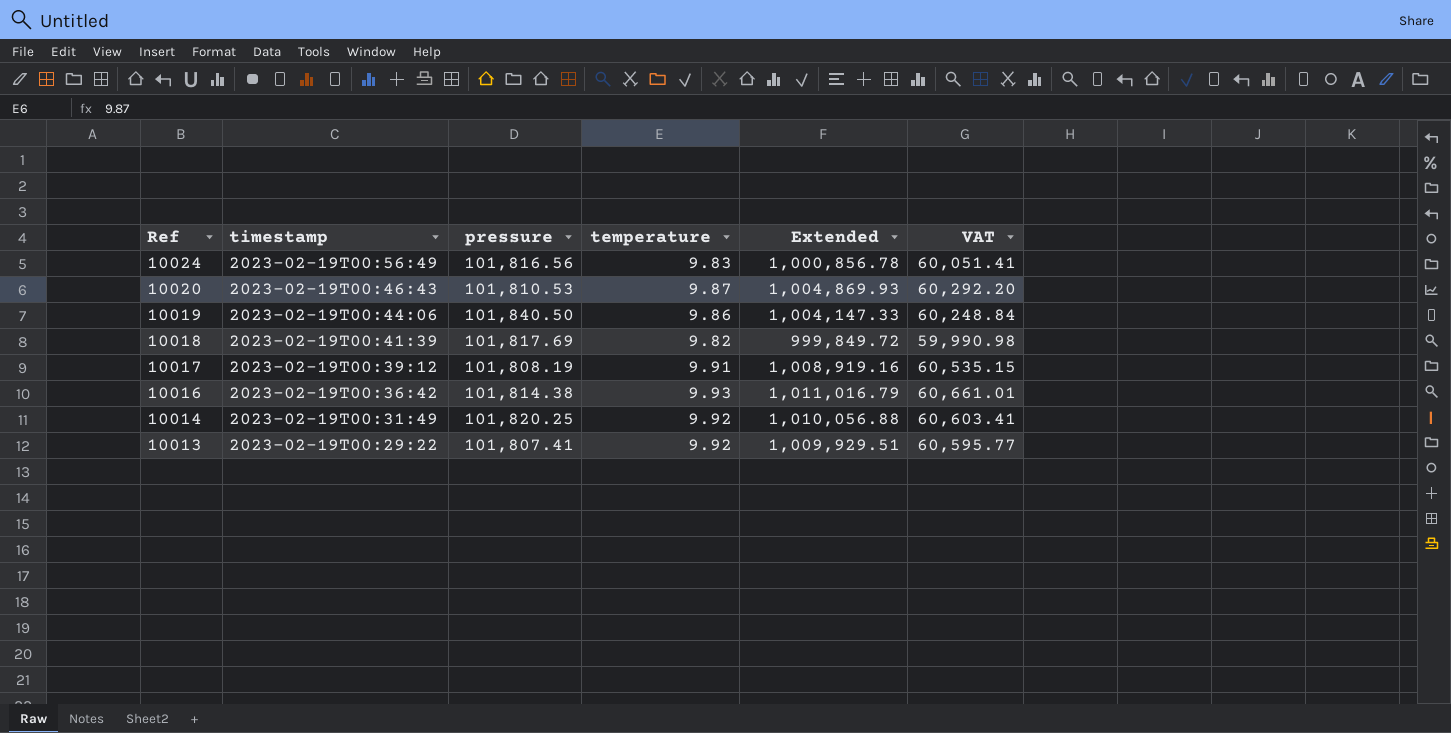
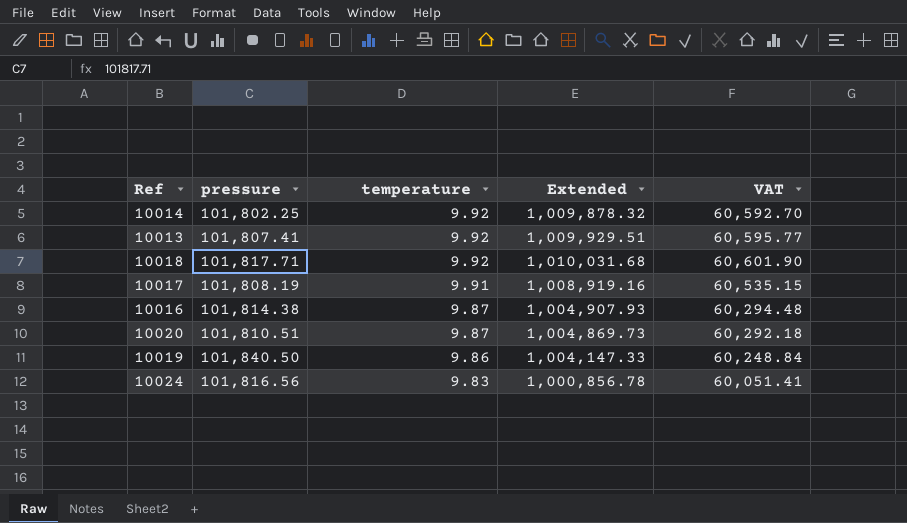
row order: Ref descending -> temperature descending
column timestamp | position: 2 -> none
10014 | pressure: 101,820.25 -> 101,802.25
10014 | Extended: 1,010,056.88 -> 1,009,878.32
10014 | VAT: 60,603.41 -> 60,592.70
10018 | pressure: 101,817.69 -> 101,817.71
10018 | temperature: 9.82 -> 9.92
10018 | Extended: 999,849.72 -> 1,010,031.68
10018 | VAT: 59,990.98 -> 60,601.90
10016 | temperature: 9.93 -> 9.87
10016 | Extended: 1,011,016.79 -> 1,004,907.93
10016 | VAT: 60,661.01 -> 60,294.48
10020 | pressure: 101,810.53 -> 101,810.51
10020 | Extended: 1,004,869.93 -> 1,004,869.73
10020 | VAT: 60,292.20 -> 60,292.18

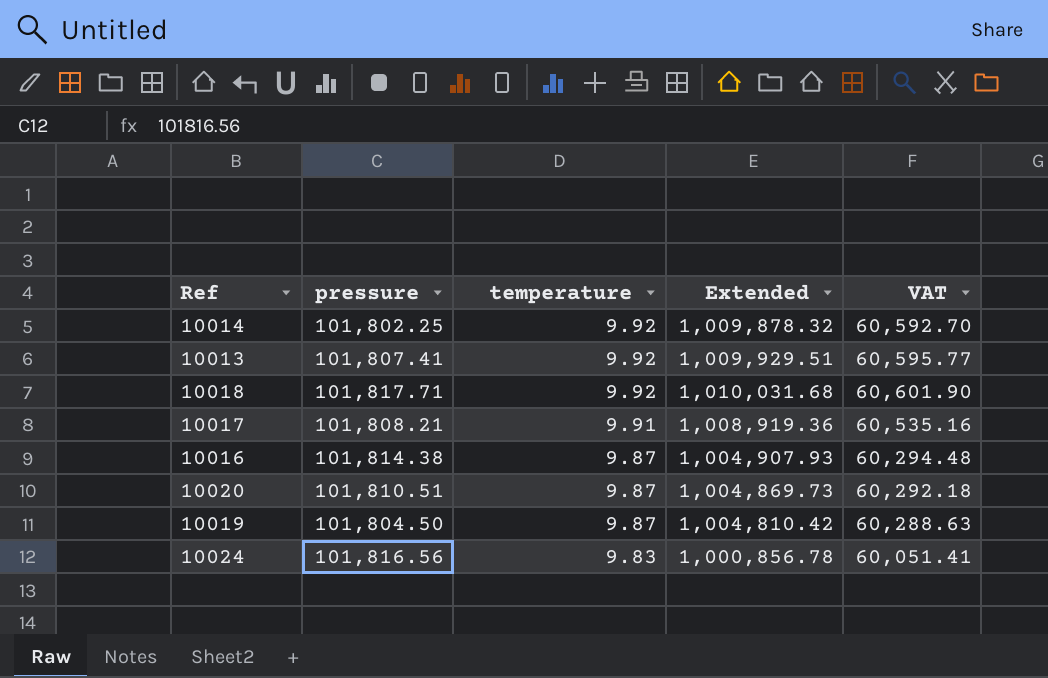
10017 | pressure: 101,808.19 -> 101,808.21
10017 | Extended: 1,008,919.16 -> 1,008,919.36
10017 | VAT: 60,535.15 -> 60,535.16
10019 | pressure: 101,840.50 -> 101,804.50
10019 | temperature: 9.86 -> 9.87
10019 | Extended: 1,004,147.33 -> 1,004,810.42
10019 | VAT: 60,248.84 -> 60,288.63

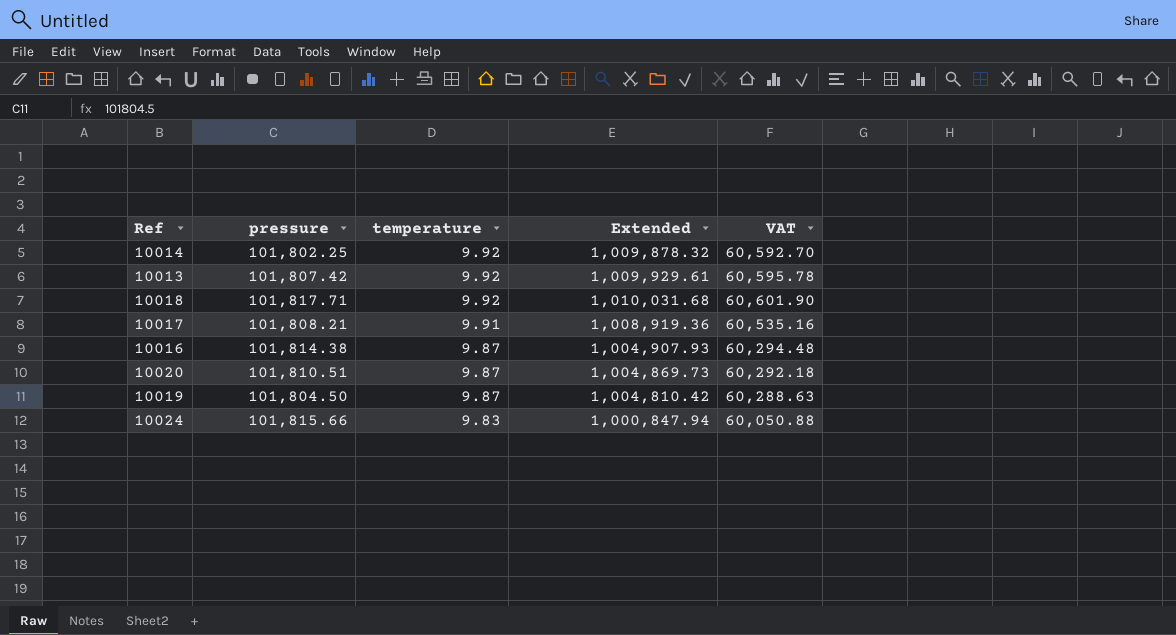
10013 | pressure: 101,807.41 -> 101,807.42
10013 | Extended: 1,009,929.51 -> 1,009,929.61
10013 | VAT: 60,595.77 -> 60,595.78
10024 | pressure: 101,816.56 -> 101,815.66
10024 | Extended: 1,000,856.78 -> 1,000,847.94
10024 | VAT: 60,051.41 -> 60,050.88

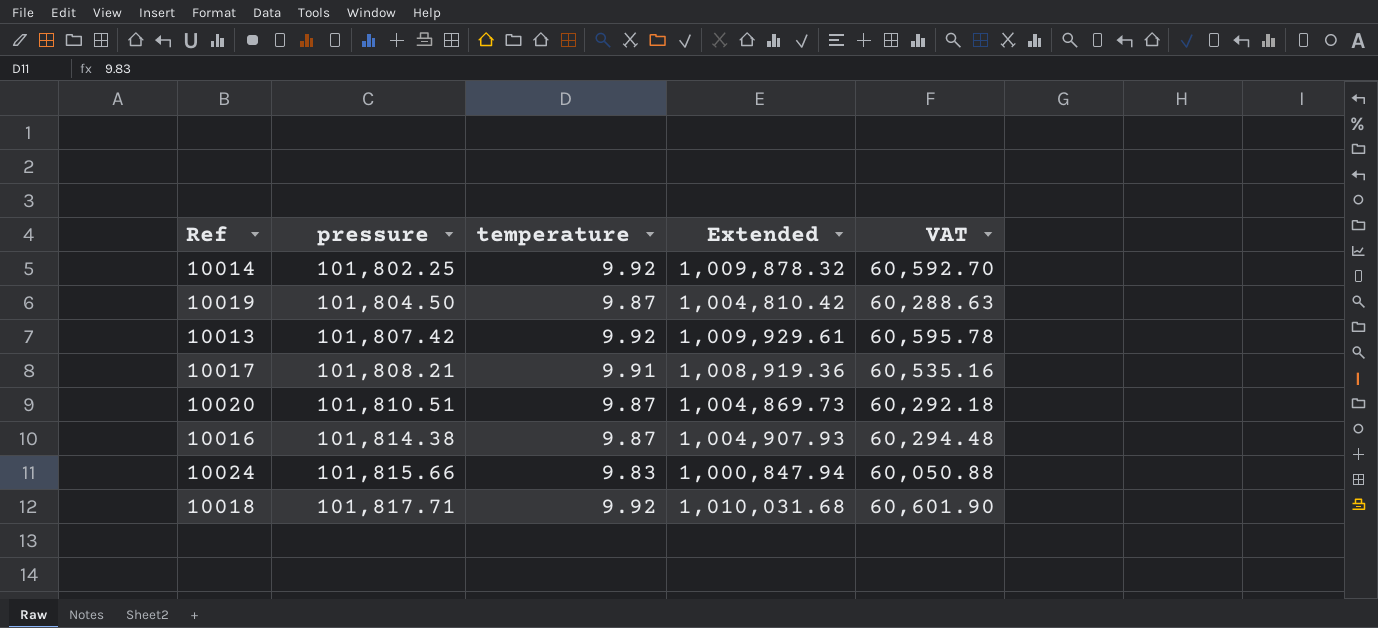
row order: temperature descending -> pressure ascending

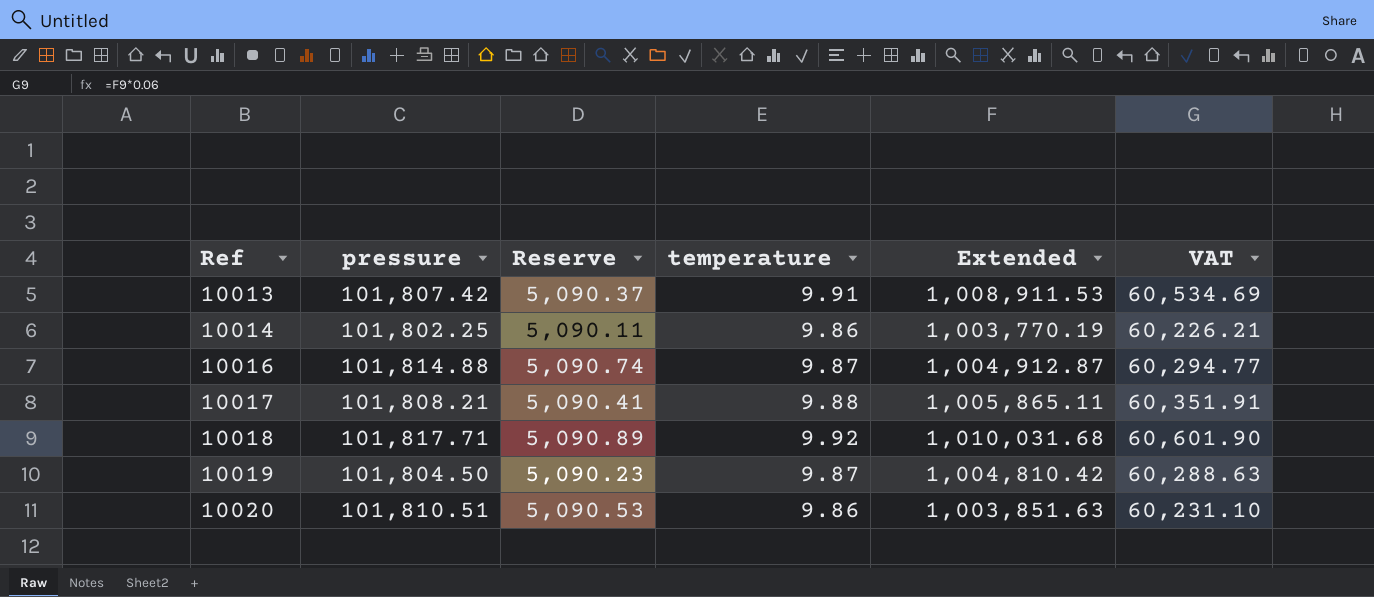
row order: pressure ascending -> Ref ascending
column Reserve | formula: none -> [pressure] * 0.05
row 10024: 101,815.66 | 9.83 | 1,000,847.94 | 60,050.88 -> none
10013 | temperature: 9.92 -> 9.91
10013 | Extended: 1,009,929.61 -> 1,008,911.53
10013 | VAT: 60,595.78 -> 60,534.69
10014 | temperature: 9.92 -> 9.86
10014 | Extended: 1,009,878.32 -> 1,003,770.19
10014 | VAT: 60,592.70 -> 60,226.21
10016 | pressure: 101,814.38 -> 101,814.88
10016 | Extended: 1,004,907.93 -> 1,004,912.87
10016 | VAT: 60,294.48 -> 60,294.77
10017 | temperature: 9.91 -> 9.88
10017 | Extended: 1,008,919.36 -> 1,005,865.11
10017 | VAT: 60,535.16 -> 60,351.91
10020 | temperature: 9.87 -> 9.86
10020 | Extended: 1,004,869.73 -> 1,003,851.63
10020 | VAT: 60,292.18 -> 60,231.10

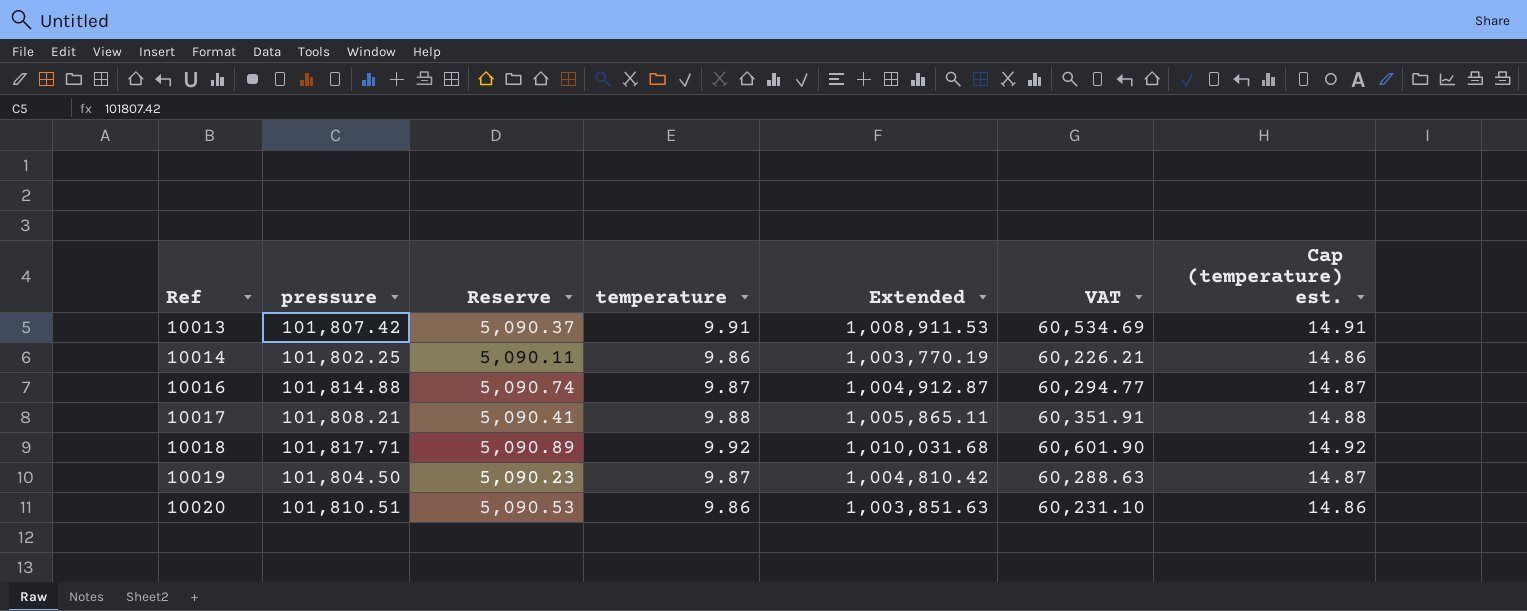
column Cap (temperature) est. | formula: none -> [temperature] + 5

